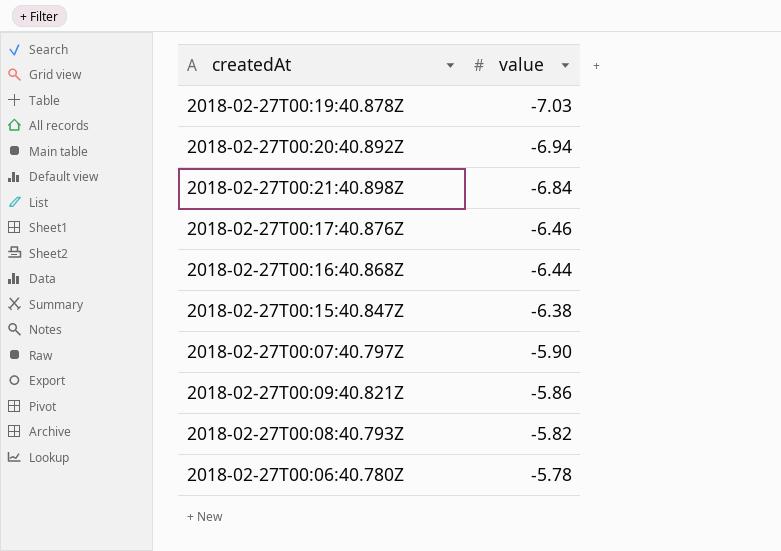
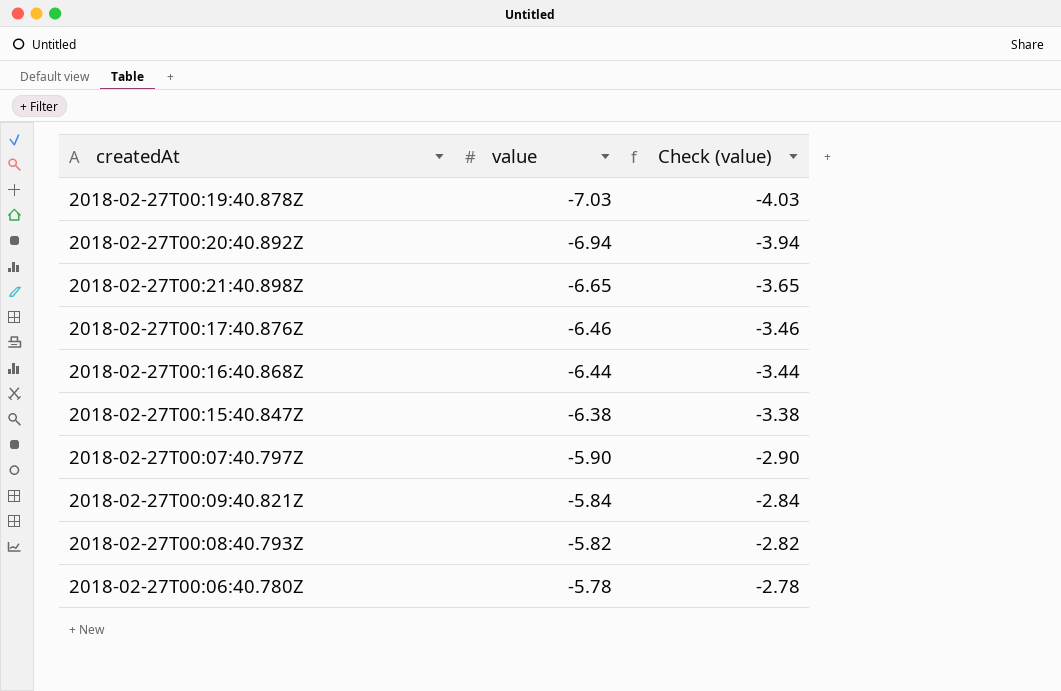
column Check (value) | formula: none -> [value] + 3
2018-02-27T00:21:40.898Z | value: -6.84 -> -6.65
2018-02-27T00:09:40.821Z | value: -5.86 -> -5.84

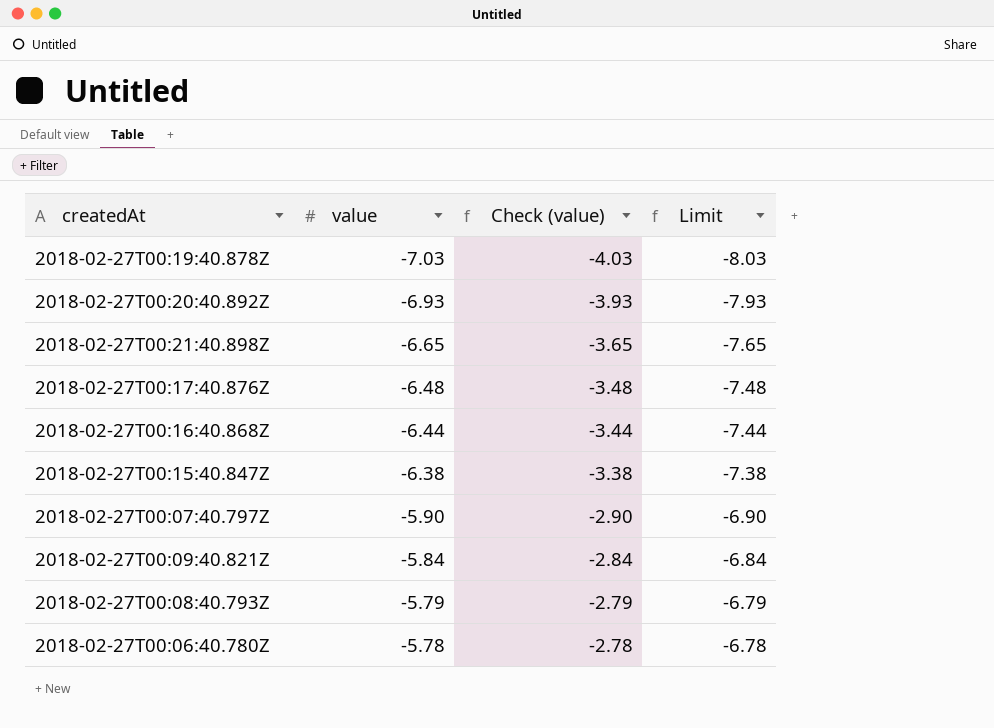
column Limit | formula: none -> [value] - 1
2018-02-27T00:20:40.892Z | value: -6.94 -> -6.93
2018-02-27T00:20:40.892Z | Check (value): -3.94 -> -3.93
2018-02-27T00:17:40.876Z | value: -6.46 -> -6.48
2018-02-27T00:17:40.876Z | Check (value): -3.46 -> -3.48
2018-02-27T00:08:40.793Z | value: -5.82 -> -5.79
2018-02-27T00:08:40.793Z | Check (value): -2.82 -> -2.79

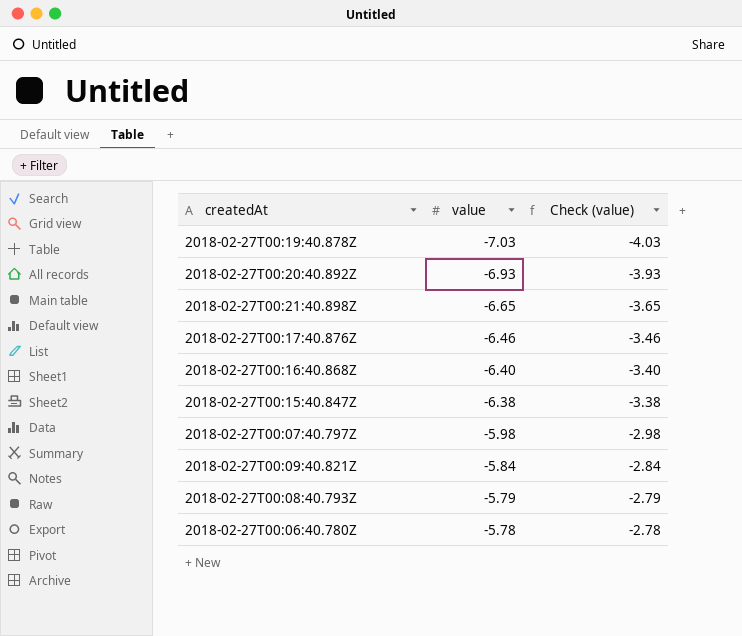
column Limit | formula: [value] - 1 -> none
2018-02-27T00:17:40.876Z | value: -6.48 -> -6.46
2018-02-27T00:17:40.876Z | Check (value): -3.48 -> -3.46
2018-02-27T00:16:40.868Z | value: -6.44 -> -6.40
2018-02-27T00:16:40.868Z | Check (value): -3.44 -> -3.40
2018-02-27T00:07:40.797Z | value: -5.90 -> -5.98
2018-02-27T00:07:40.797Z | Check (value): -2.90 -> -2.98

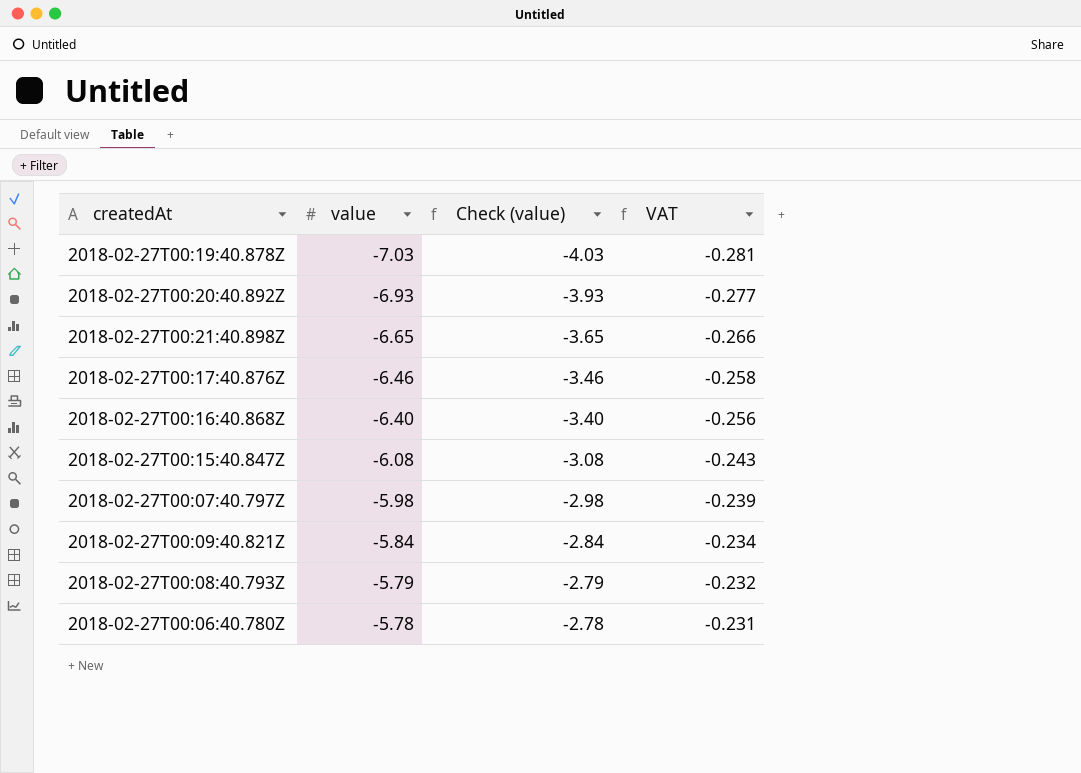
column VAT | formula: none -> [value] * 0.04
2018-02-27T00:15:40.847Z | value: -6.38 -> -6.08
2018-02-27T00:15:40.847Z | Check (value): -3.38 -> -3.08

